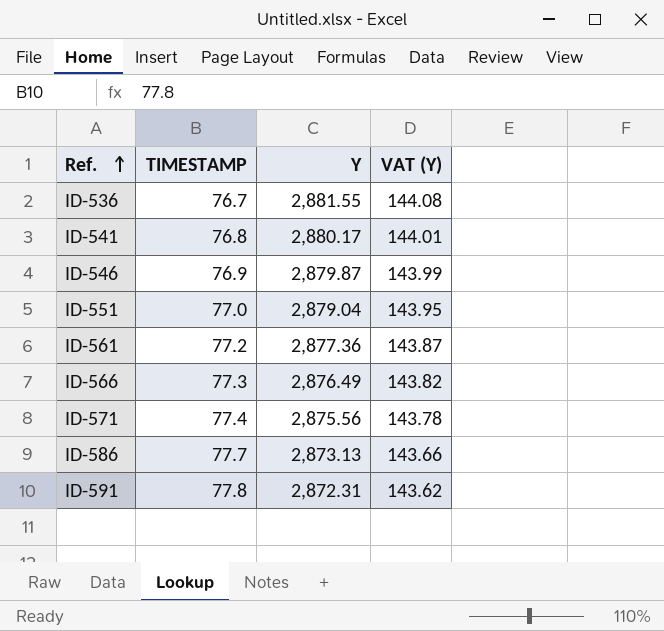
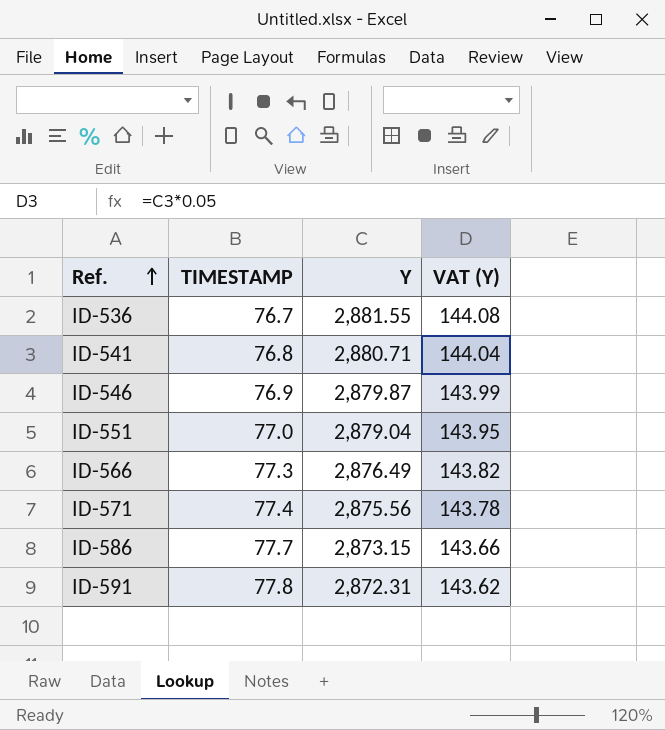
row ID-561: 77.2 | 2,877.36 | 143.87 -> none
ID-541 | Y: 2,880.17 -> 2,880.71
ID-541 | VAT (Y): 144.01 -> 144.04
ID-586 | Y: 2,873.13 -> 2,873.15

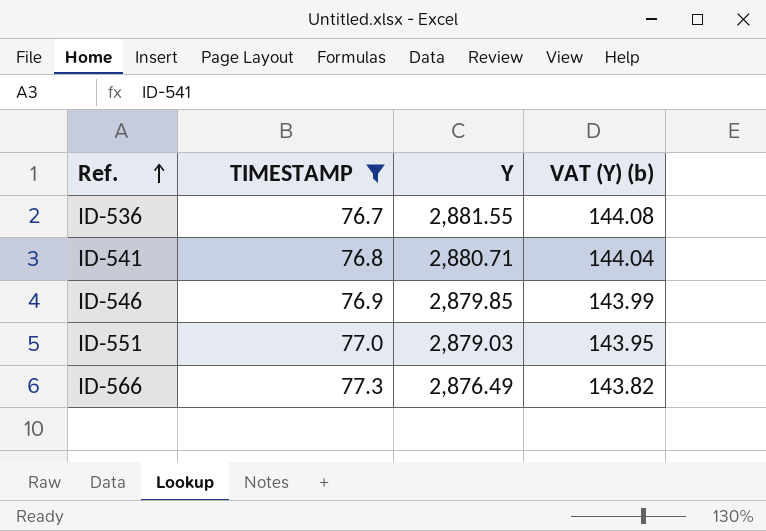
filter: none -> TIMESTAMP <= 77.3
column name: VAT (Y) -> VAT (Y) (b)
ID-546 | Y: 2,879.87 -> 2,879.85
ID-551 | Y: 2,879.04 -> 2,879.03

